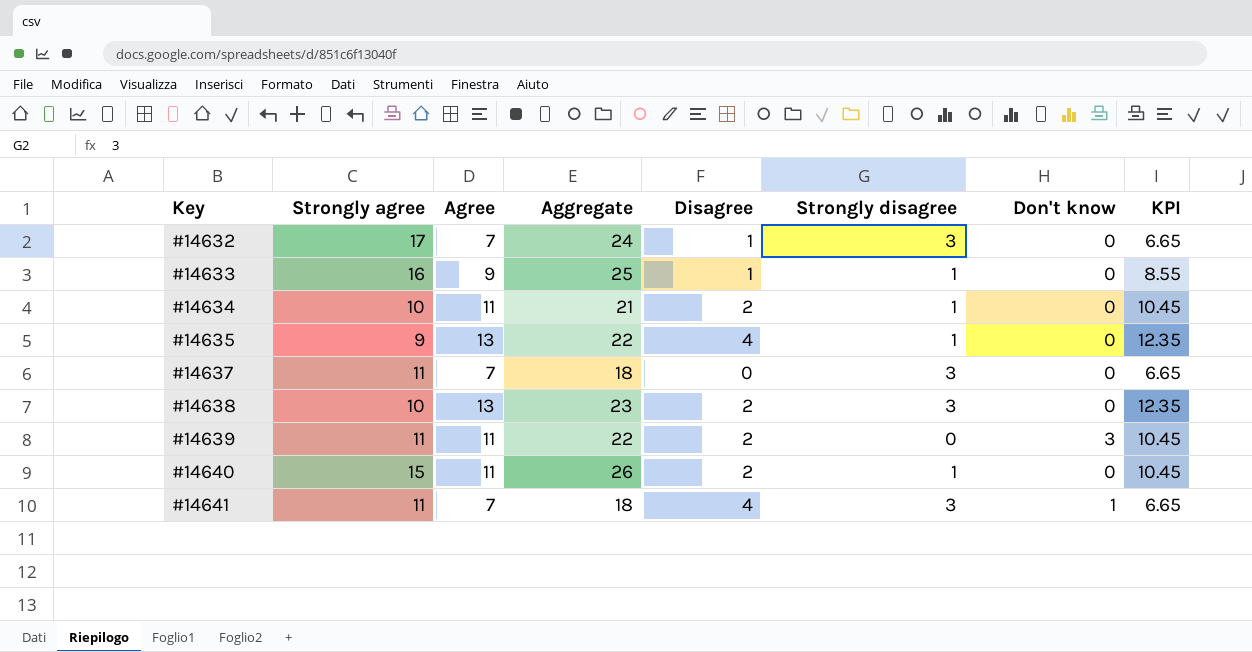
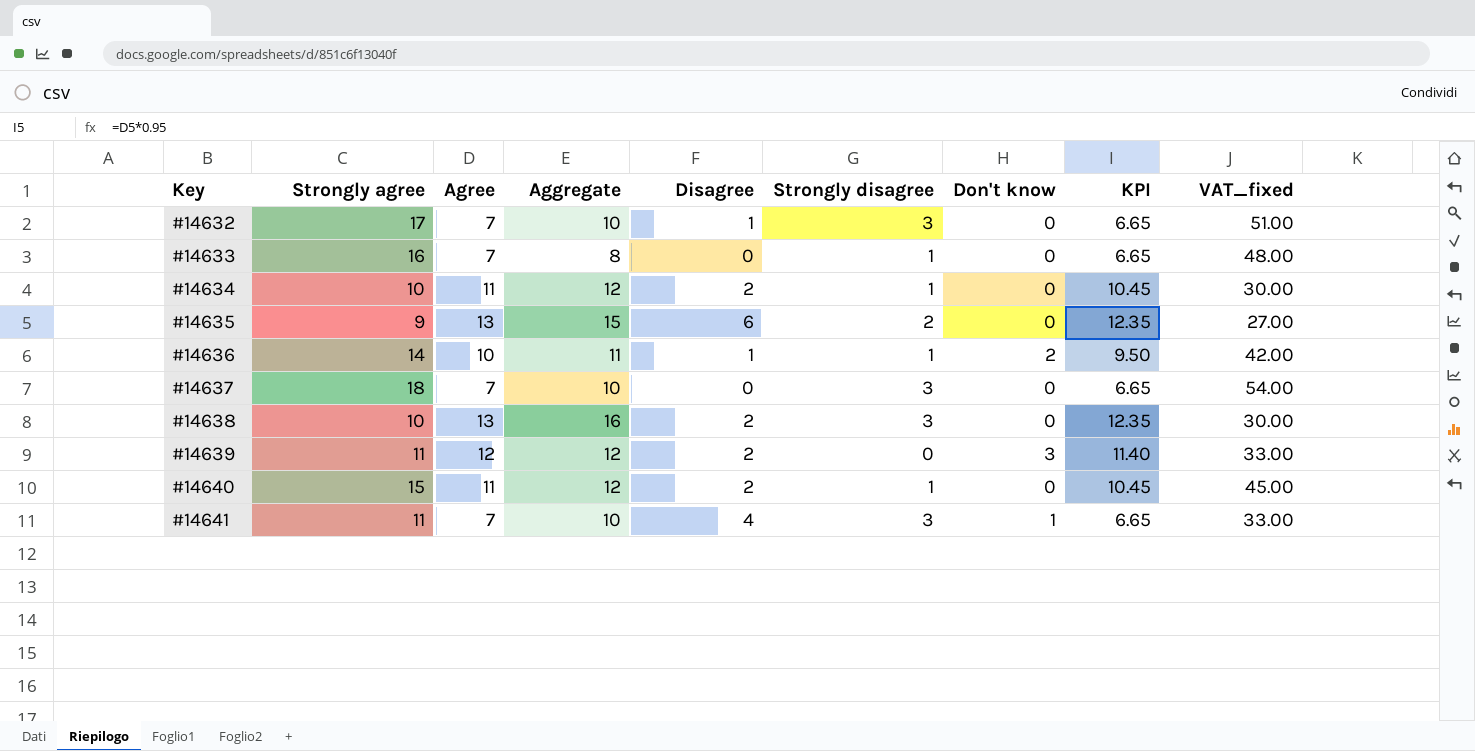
column Aggregate | formula: [Strongly agree] + [Agree] -> [Agree] + [Strongly disagree]
column VAT_fixed | formula: none -> [Strongly agree] * 3
#14633 | Agree: 9 -> 7
#14633 | Disagree: 1 -> 0
#14633 | KPI: 8.55 -> 6.65
#14635 | Disagree: 4 -> 6
#14635 | Strongly disagree: 1 -> 2
row #14636: none -> 14 | 10 | 11 | 1 | 1 | 2 | 9.50 | 42.00
#14637 | Strongly agree: 11 -> 18
#14639 | Agree: 11 -> 12
#14639 | KPI: 10.45 -> 11.40

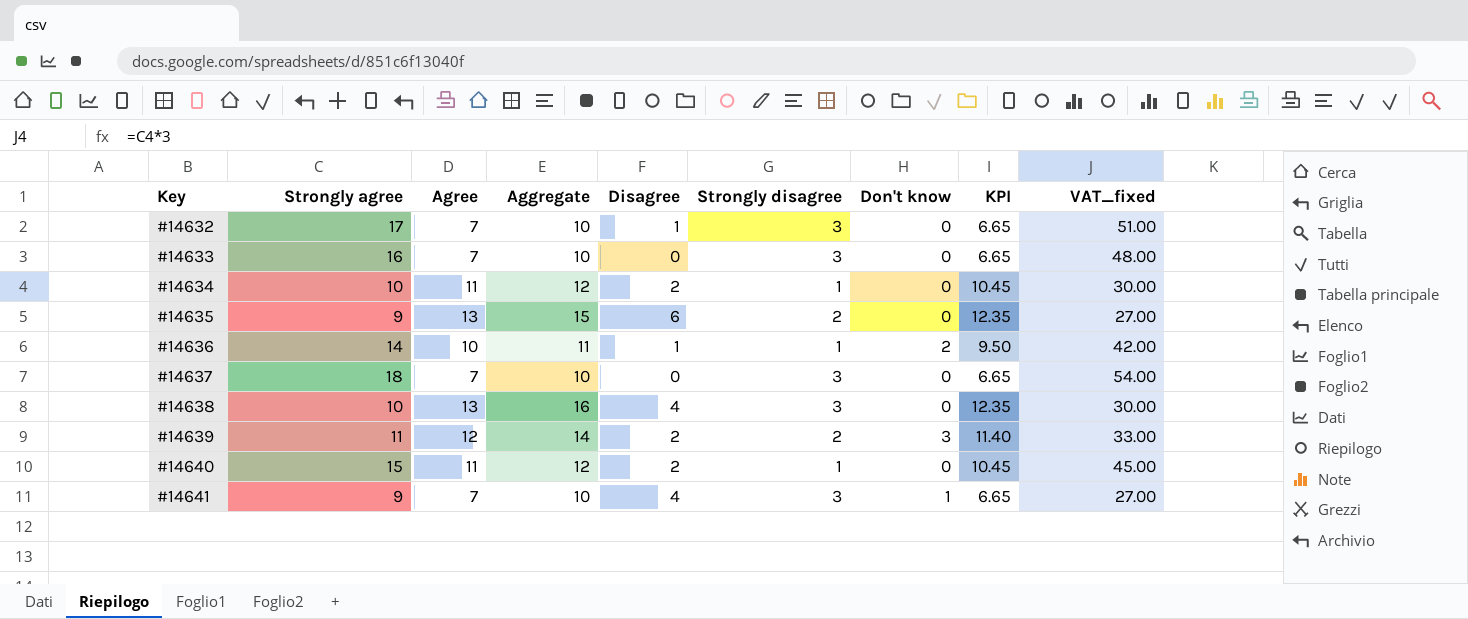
#14633 | Aggregate: 8 -> 10
#14633 | Strongly disagree: 1 -> 3
#14638 | Disagree: 2 -> 4
#14639 | Aggregate: 12 -> 14
#14639 | Strongly disagree: 0 -> 2
#14641 | Strongly agree: 11 -> 9
#14641 | VAT_fixed: 33.00 -> 27.00

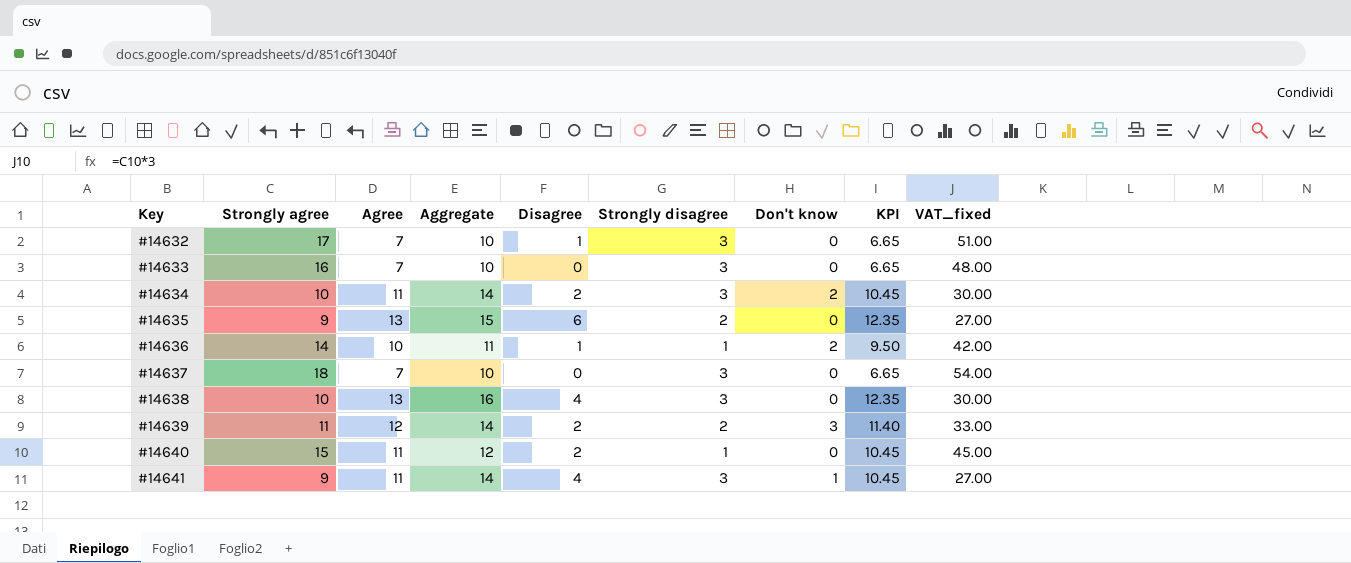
#14634 | Aggregate: 12 -> 14
#14634 | Strongly disagree: 1 -> 3
#14634 | Don't know: 0 -> 2
#14641 | Agree: 7 -> 11
#14641 | Aggregate: 10 -> 14
#14641 | KPI: 6.65 -> 10.45

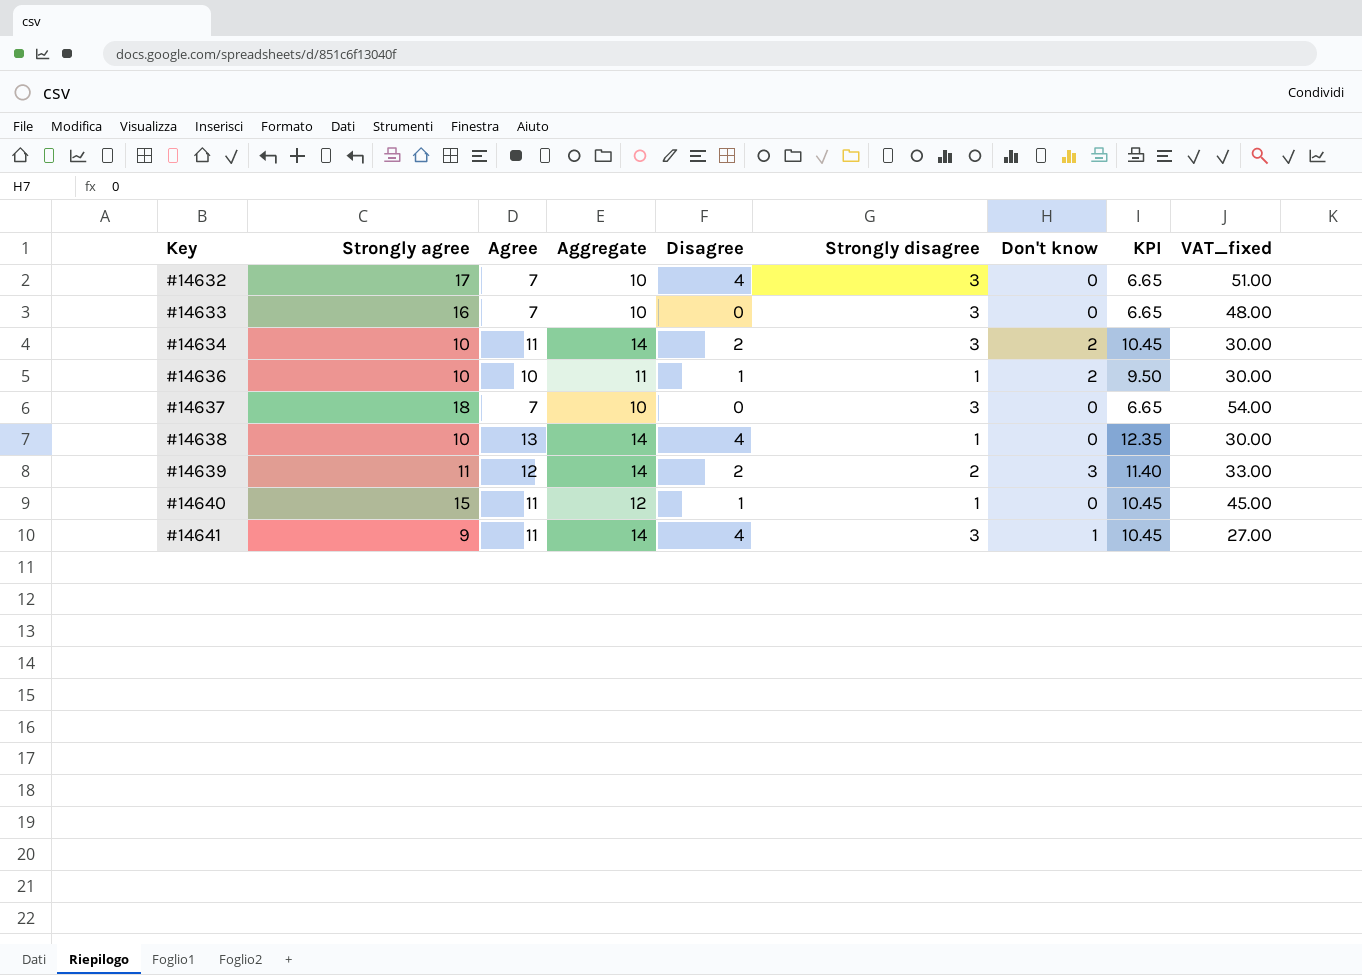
row #14635: 9 | 13 | 15 | 6 | 2 | 0 | 12.35 | 27.00 -> none
#14632 | Disagree: 1 -> 4
#14636 | Strongly agree: 14 -> 10
#14636 | VAT_fixed: 42.00 -> 30.00
#14638 | Aggregate: 16 -> 14
#14638 | Strongly disagree: 3 -> 1
#14640 | Disagree: 2 -> 1

